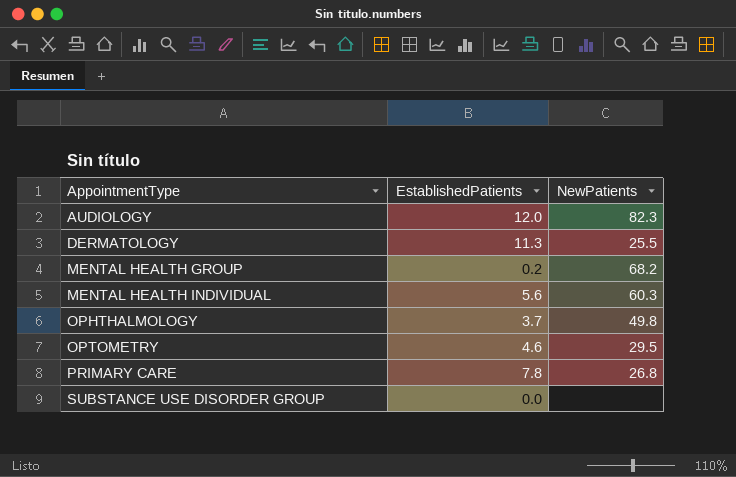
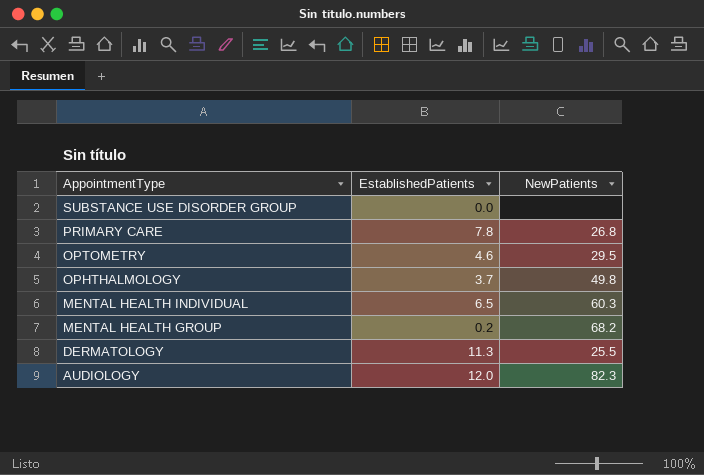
row order: AppointmentType ascending -> AppointmentType descending
MENTAL HEALTH INDIVIDUAL | EstablishedPatients: 5.6 -> 6.5

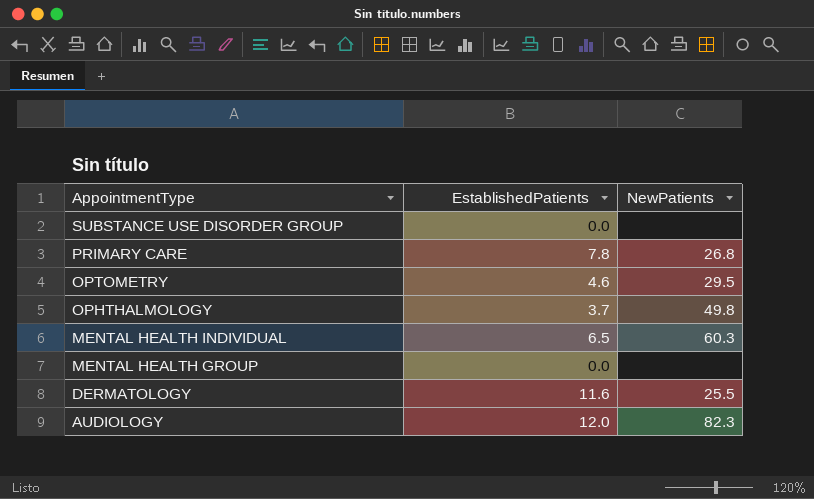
MENTAL HEALTH GROUP | EstablishedPatients: 0.2 -> 0.0
MENTAL HEALTH GROUP | NewPatients: 68.2 -> none
DERMATOLOGY | EstablishedPatients: 11.3 -> 11.6

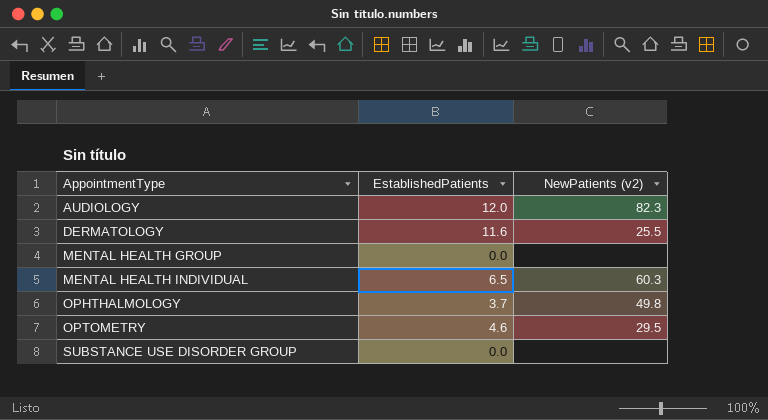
row order: AppointmentType descending -> AppointmentType ascending
column name: NewPatients -> NewPatients (v2)
row PRIMARY CARE: 7.8 | 26.8 -> none

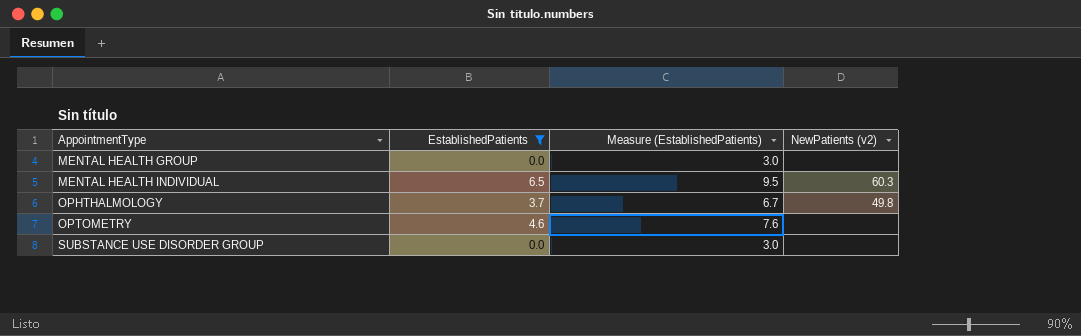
filter: none -> EstablishedPatients <= 6.5
column Measure (EstablishedPatients) | formula: none -> [EstablishedPatients] + 3
OPTOMETRY | NewPatients (v2): 29.5 -> none

